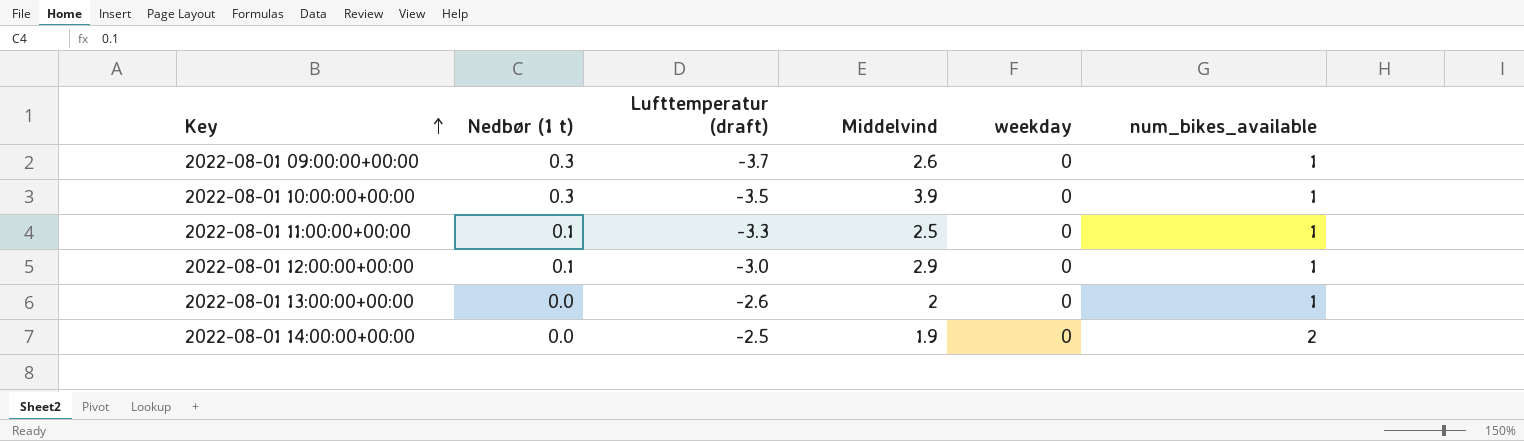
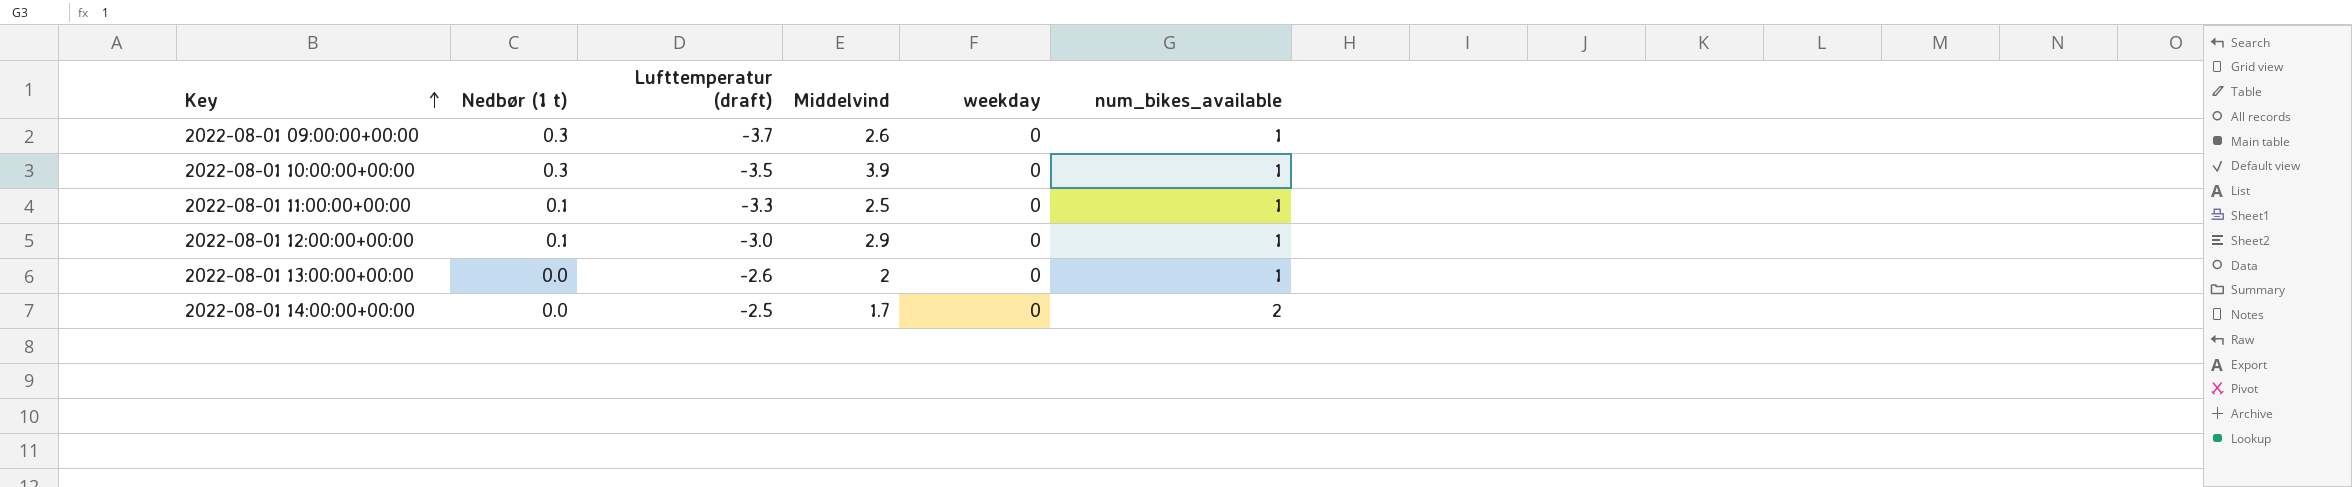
2022-08-01 14:00:00+00:00 | Middelvind: 1.9 -> 1.7

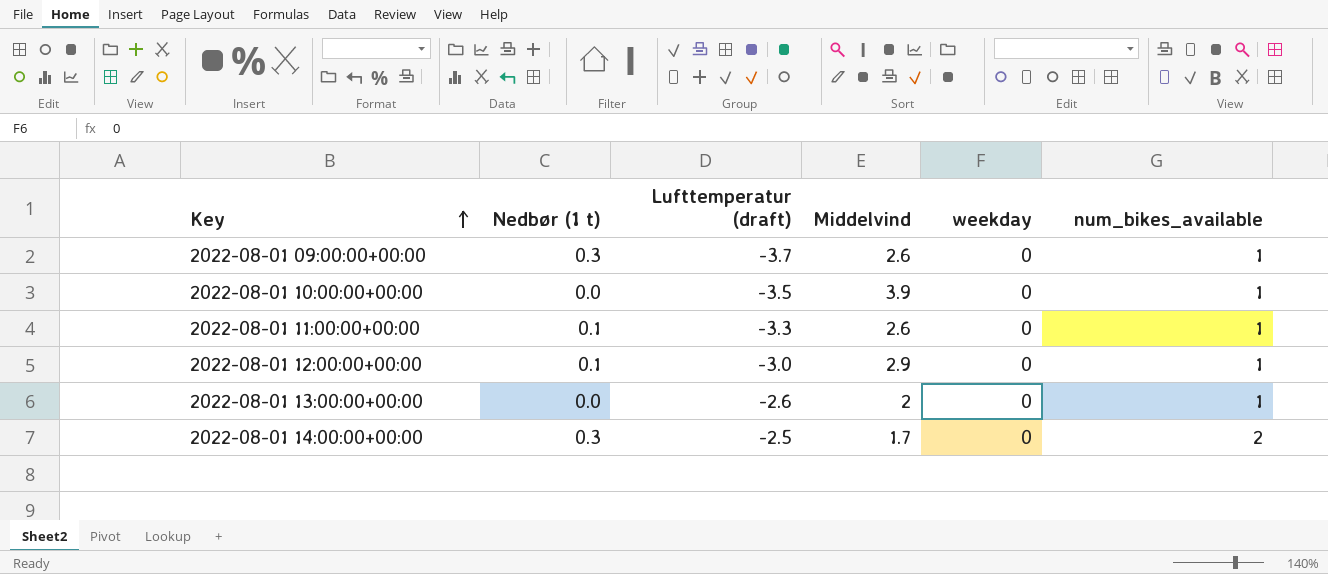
2022-08-01 10:00:00+00:00 | Nedbør (1 t): 0.3 -> 0.0
2022-08-01 11:00:00+00:00 | Middelvind: 2.5 -> 2.6
2022-08-01 14:00:00+00:00 | Nedbør (1 t): 0.0 -> 0.3

